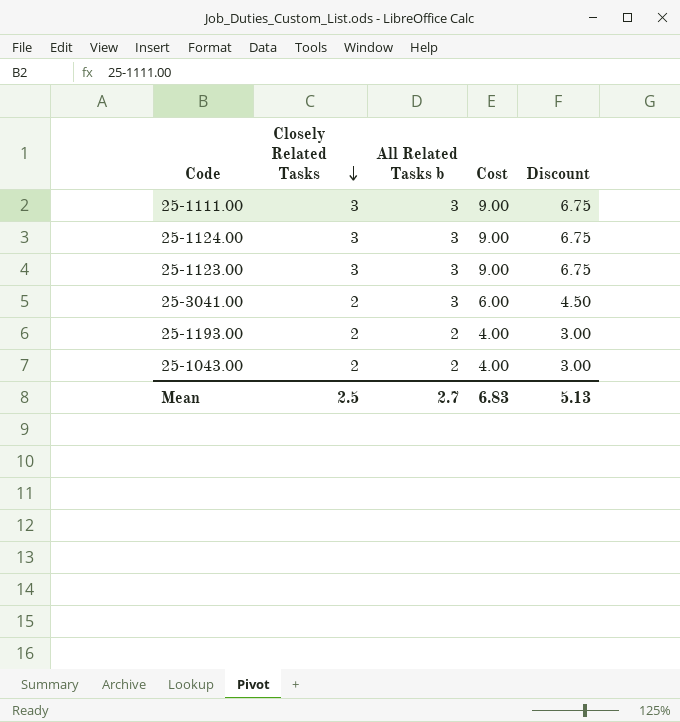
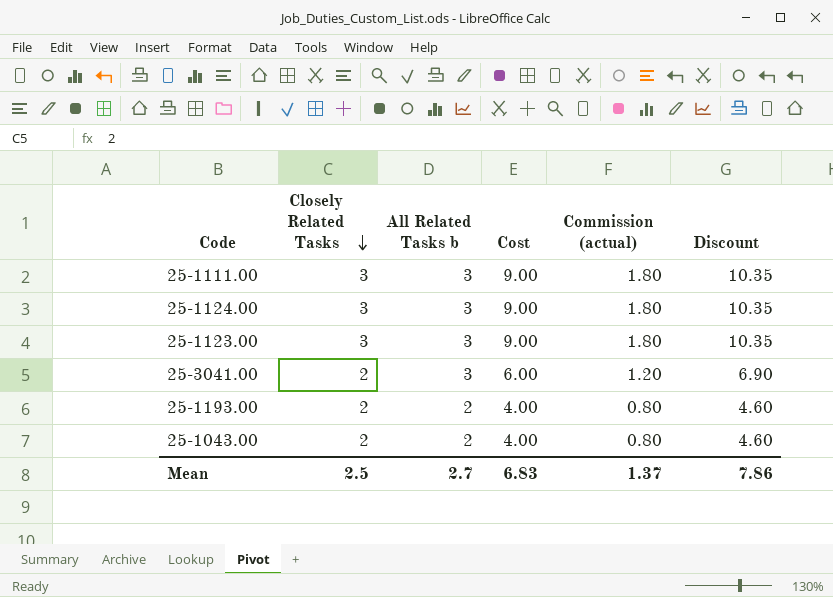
column Commission (actual) | formula: none -> [Cost] * 0.2
column Discount | formula: [Cost] * 0.75 -> [Cost] * 1.15
Mean | Discount: 5.13 -> 7.86

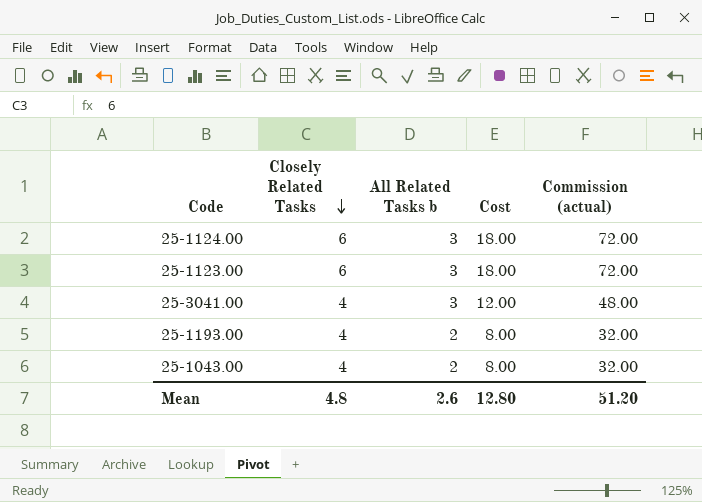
column Discount | formula: [Cost] * 1.15 -> none
column Commission (actual) | formula: [Cost] * 0.2 -> [Cost] * 4
row 25-1111.00: 3 | 3 | 9.00 | 1.80 | 10.35 -> none
25-1124.00 | Closely Related Tasks: 3 -> 6
25-1124.00 | Cost: 9.00 -> 18.00
25-1123.00 | Closely Related Tasks: 3 -> 6
25-1123.00 | Cost: 9.00 -> 18.00
25-3041.00 | Closely Related Tasks: 2 -> 4
25-3041.00 | Cost: 6.00 -> 12.00
25-1193.00 | Closely Related Tasks: 2 -> 4
25-1193.00 | Cost: 4.00 -> 8.00
25-1043.00 | Closely Related Tasks: 2 -> 4
25-1043.00 | Cost: 4.00 -> 8.00
Mean | Closely Related Tasks: 2.5 -> 4.8
Mean | All Related Tasks b: 2.7 -> 2.6
Mean | Cost: 6.83 -> 12.80
Mean | Commission (actual): 1.37 -> 51.20

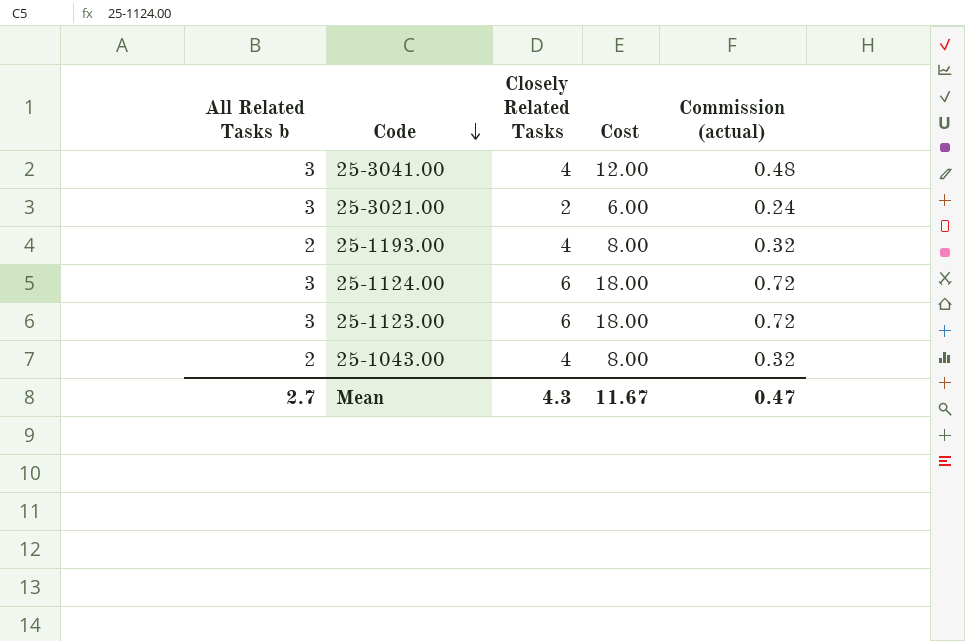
row order: Closely Related Tasks descending -> Code descending
column All Related Tasks b | position: 3 -> 1
column Commission (actual) | formula: [Cost] * 4 -> [Cost] * 0.04
row 25-3021.00: none -> 3 | 2 | 6.00 | 0.24
Mean | All Related Tasks b: 2.6 -> 2.7
Mean | Closely Related Tasks: 4.8 -> 4.3
Mean | Cost: 12.80 -> 11.67
Mean | Commission (actual): 51.20 -> 0.47

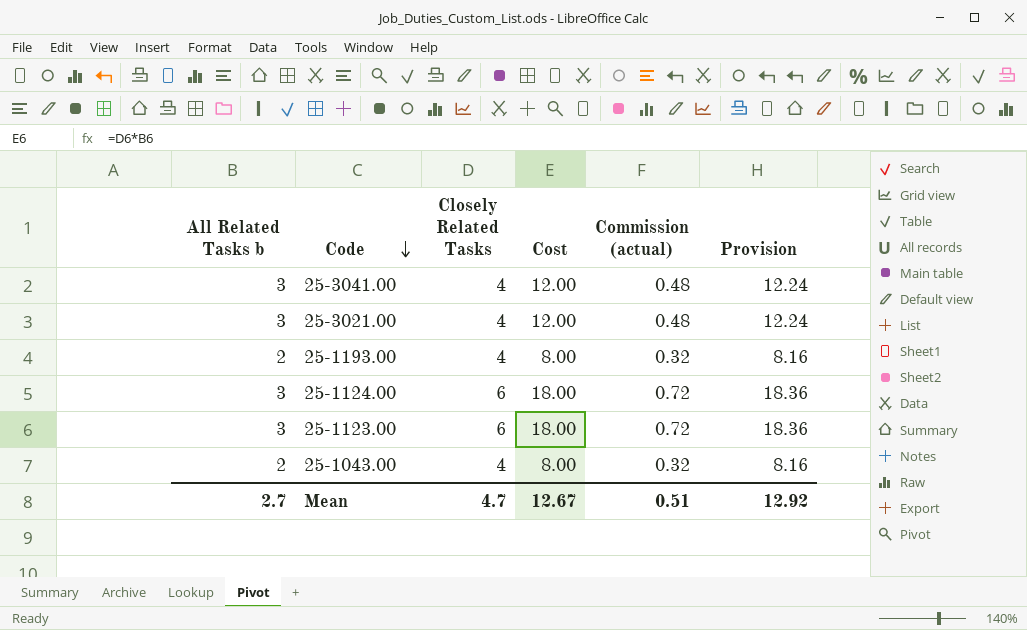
column Provision | formula: none -> [Cost] * 1.02
25-3021.00 | Closely Related Tasks: 2 -> 4
25-3021.00 | Cost: 6.00 -> 12.00
25-3021.00 | Commission (actual): 0.24 -> 0.48
Mean | Closely Related Tasks: 4.3 -> 4.7
Mean | Cost: 11.67 -> 12.67
Mean | Commission (actual): 0.47 -> 0.51

